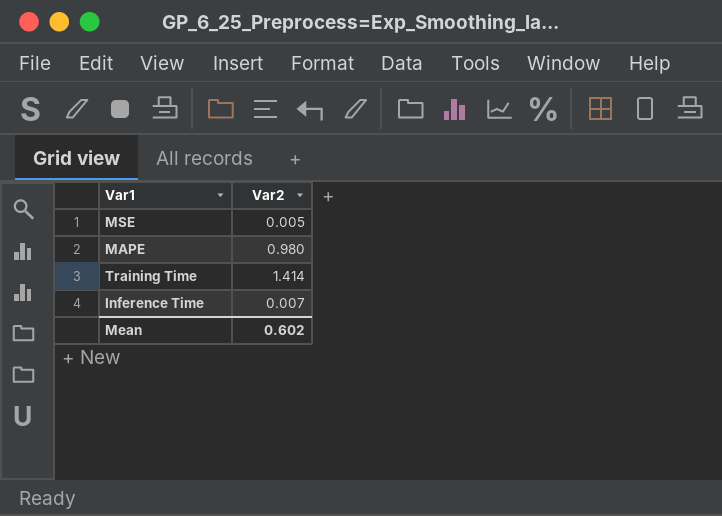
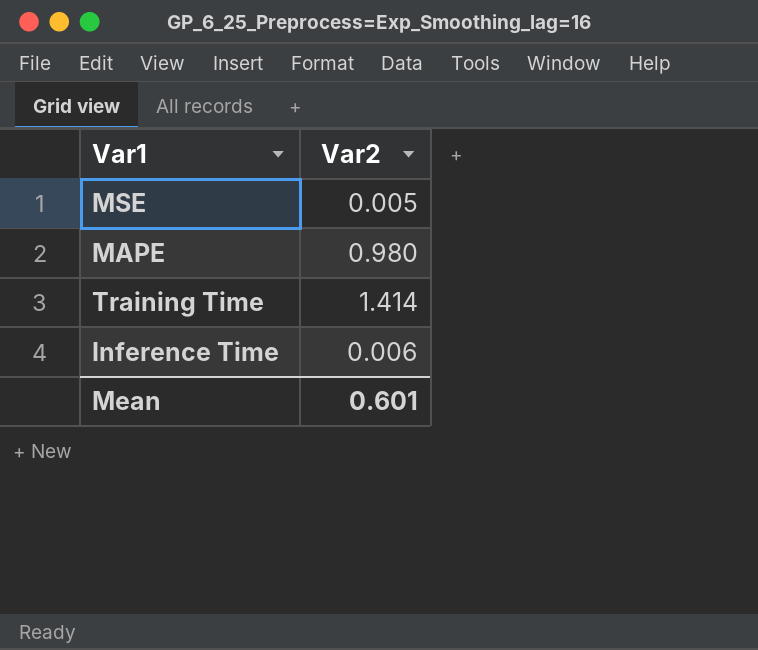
Inference Time | Var2: 0.007 -> 0.006
Mean | Var2: 0.602 -> 0.601

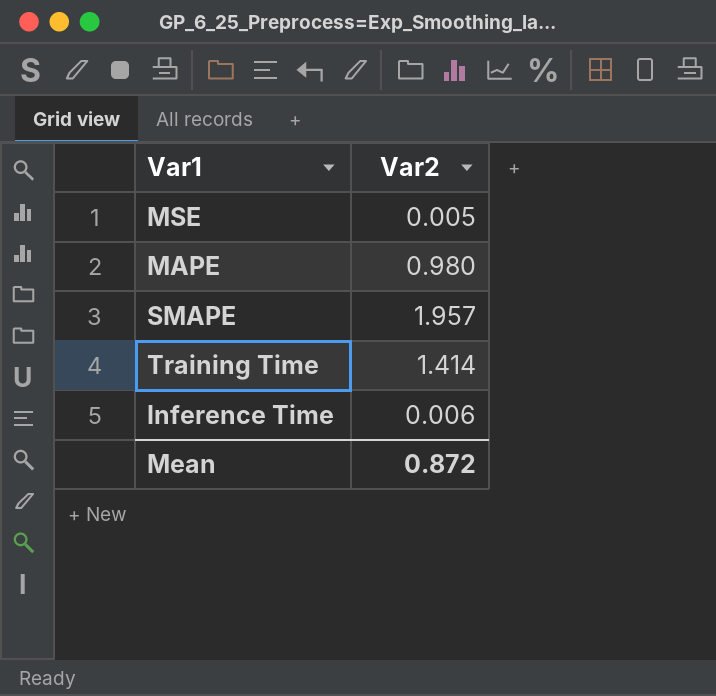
row SMAPE: none -> 1.957
Mean | Var2: 0.601 -> 0.872

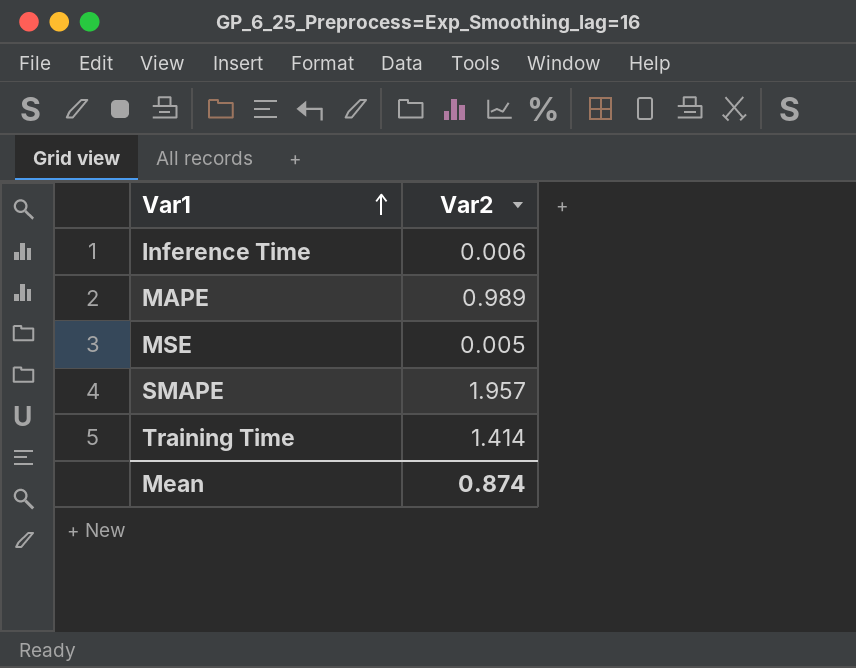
row order: none -> Var1 ascending
MAPE | Var2: 0.980 -> 0.989
Mean | Var2: 0.872 -> 0.874

